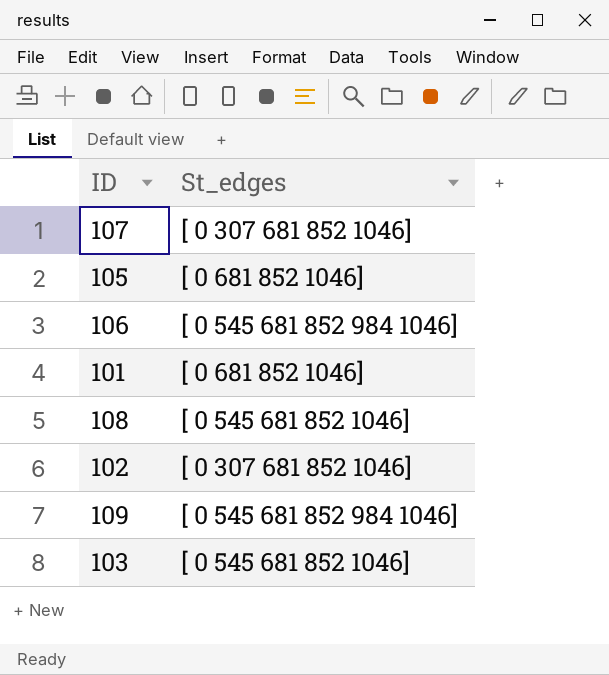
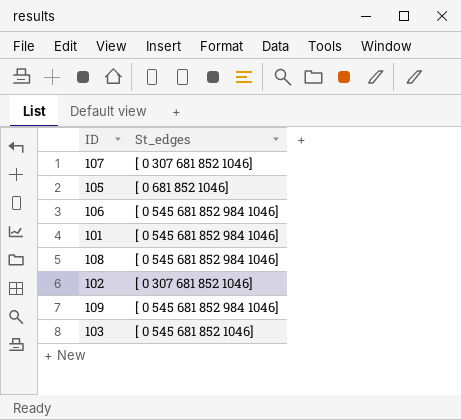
101 | St_edges: [ 0 681 852 1046] -> [ 0 545 681 852 984 1046]
108 | St_edges: [ 0 545 681 852 1046] -> [ 0 545 681 852 984 1046]

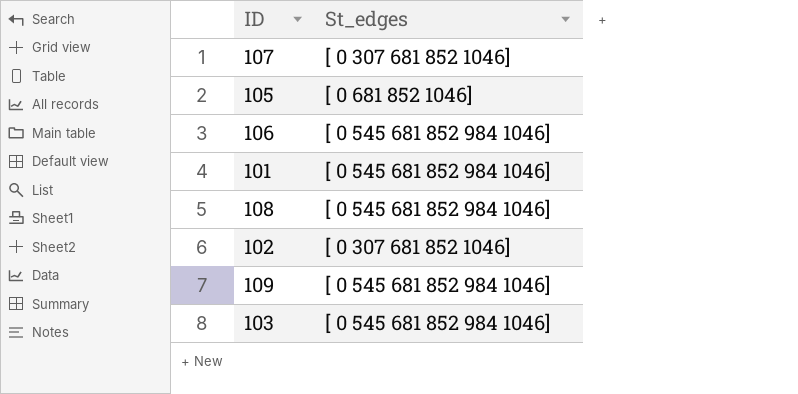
103 | St_edges: [ 0 545 681 852 1046] -> [ 0 545 681 852 984 1046]

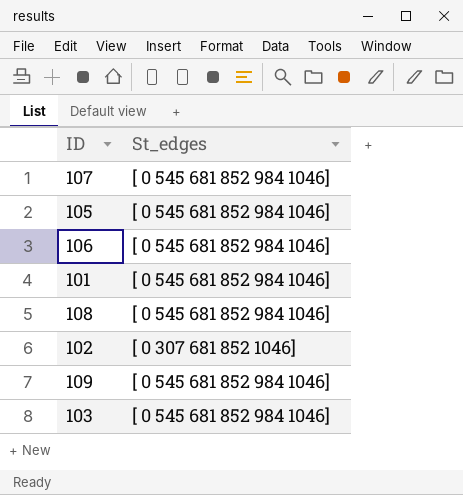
107 | St_edges: [ 0 307 681 852 1046] -> [ 0 545 681 852 984 1046]
105 | St_edges: [ 0 681 852 1046] -> [ 0 545 681 852 984 1046]

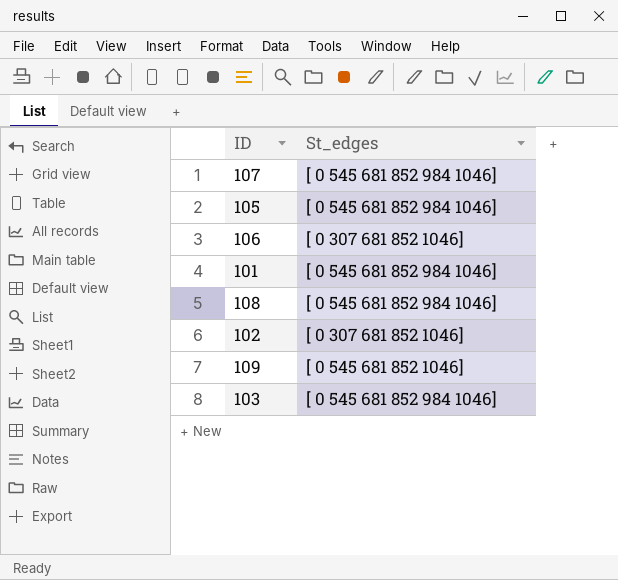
106 | St_edges: [ 0 545 681 852 984 1046] -> [ 0 307 681 852 1046]
109 | St_edges: [ 0 545 681 852 984 1046] -> [ 0 545 681 852 1046]

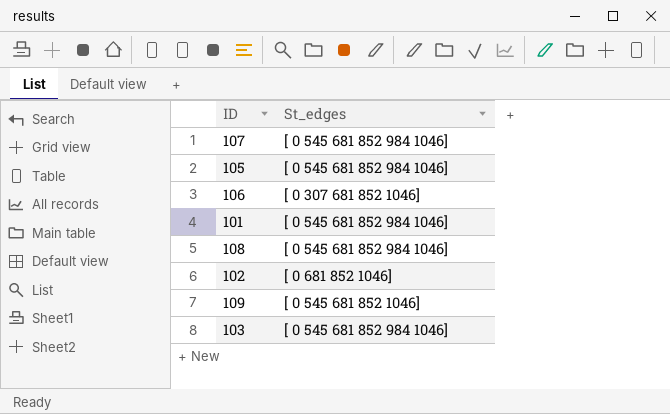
102 | St_edges: [ 0 307 681 852 1046] -> [ 0 681 852 1046]

